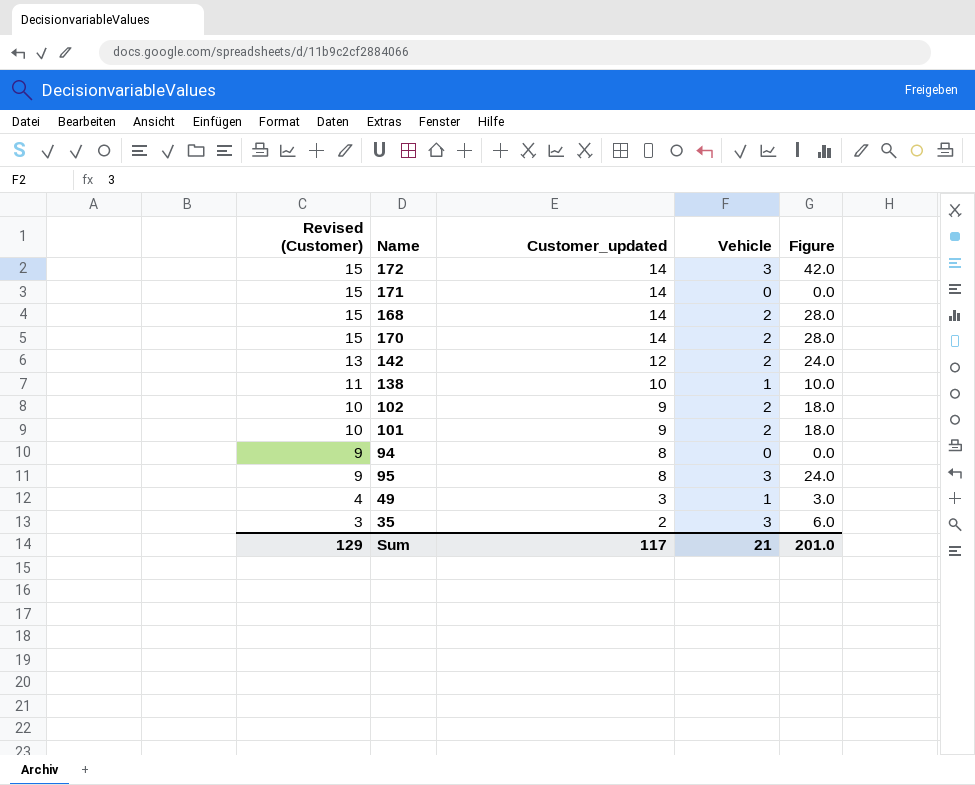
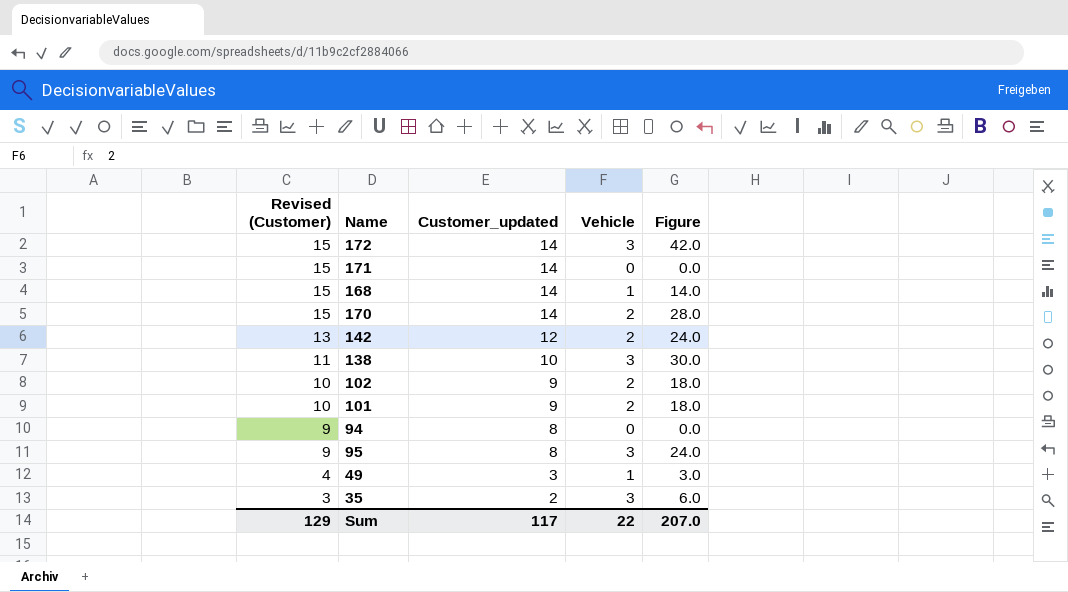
168 | Vehicle: 2 -> 1
168 | Figure: 28.0 -> 14.0
138 | Vehicle: 1 -> 3
138 | Figure: 10.0 -> 30.0
Sum | Vehicle: 21 -> 22
Sum | Figure: 201.0 -> 207.0

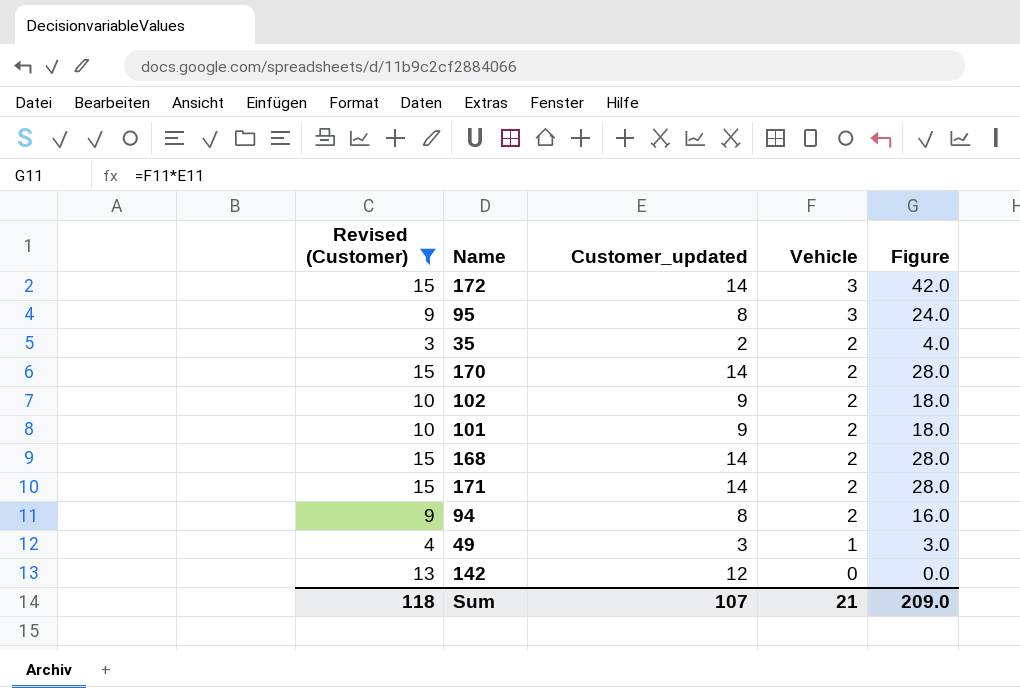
filter: none -> Revised (Customer) != 11
row order: Revised (Customer) descending -> Vehicle descending
35 | Vehicle: 3 -> 2
35 | Figure: 6.0 -> 4.0
168 | Vehicle: 1 -> 2
168 | Figure: 14.0 -> 28.0
171 | Vehicle: 0 -> 2
171 | Figure: 0.0 -> 28.0
94 | Vehicle: 0 -> 2
94 | Figure: 0.0 -> 16.0
142 | Vehicle: 2 -> 0
142 | Figure: 24.0 -> 0.0
Sum | Revised (Customer): 129 -> 118
Sum | Customer_updated: 117 -> 107
Sum | Vehicle: 22 -> 21
Sum | Figure: 207.0 -> 209.0

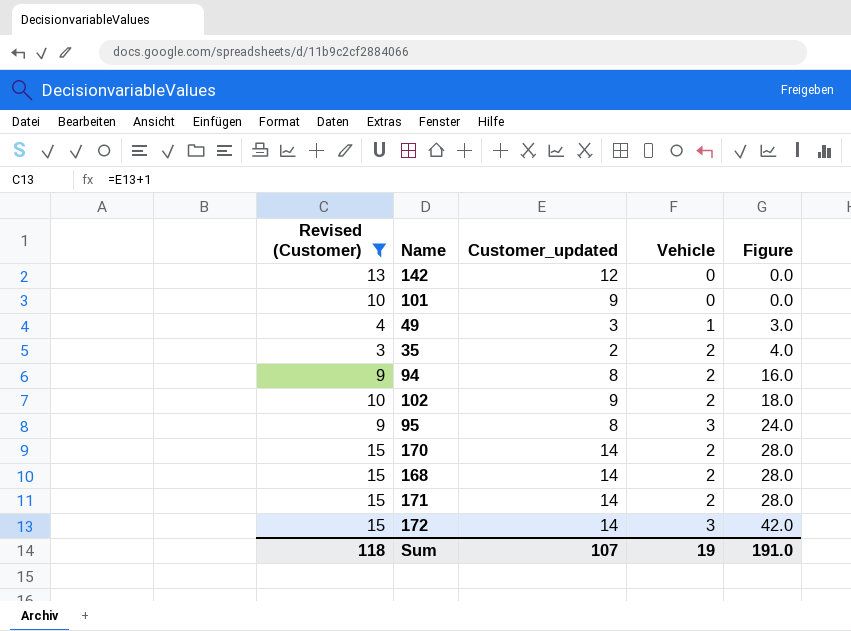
row order: Vehicle descending -> Figure ascending
101 | Vehicle: 2 -> 0
101 | Figure: 18.0 -> 0.0
Sum | Vehicle: 21 -> 19
Sum | Figure: 209.0 -> 191.0

